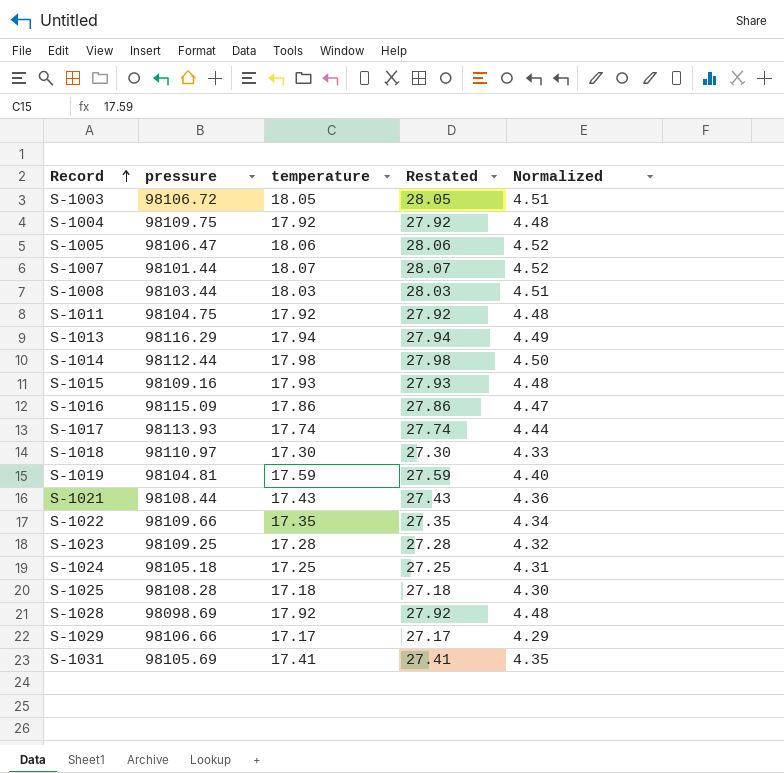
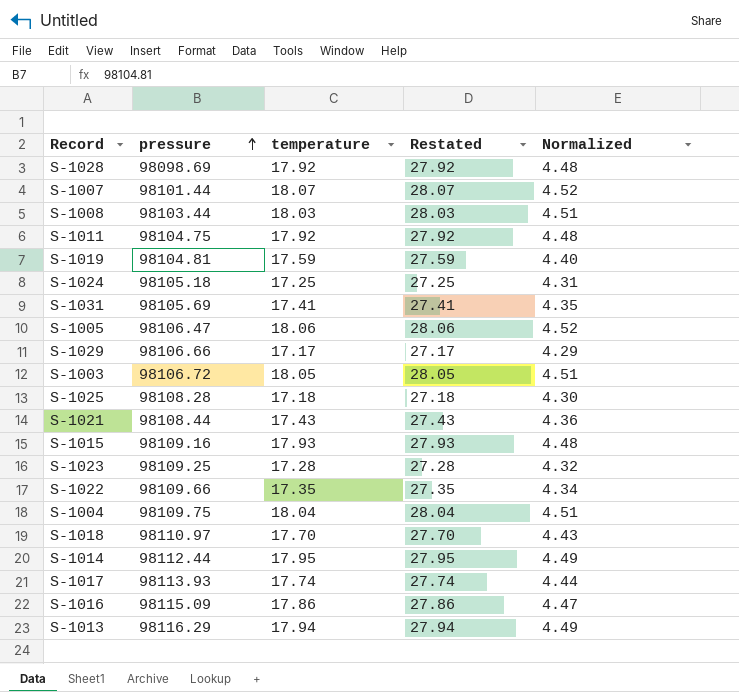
row order: Record ascending -> pressure ascending
S-1004 | temperature: 17.92 -> 18.04
S-1004 | Restated: 27.92 -> 28.04
S-1004 | Normalized: 4.48 -> 4.51
S-1018 | temperature: 17.30 -> 17.70
S-1018 | Restated: 27.30 -> 27.70
S-1018 | Normalized: 4.33 -> 4.43
S-1014 | temperature: 17.98 -> 17.95
S-1014 | Restated: 27.98 -> 27.95
S-1014 | Normalized: 4.50 -> 4.49

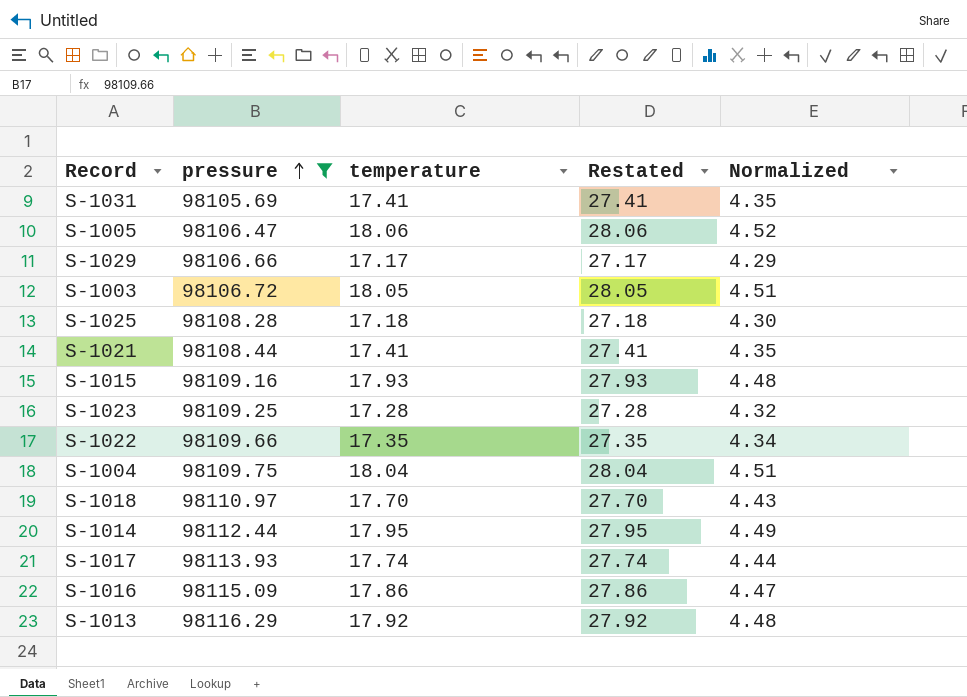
filter: none -> pressure >= 98105.69
S-1021 | temperature: 17.43 -> 17.41
S-1021 | Restated: 27.43 -> 27.41
S-1021 | Normalized: 4.36 -> 4.35
S-1013 | temperature: 17.94 -> 17.92
S-1013 | Restated: 27.94 -> 27.92
S-1013 | Normalized: 4.49 -> 4.48

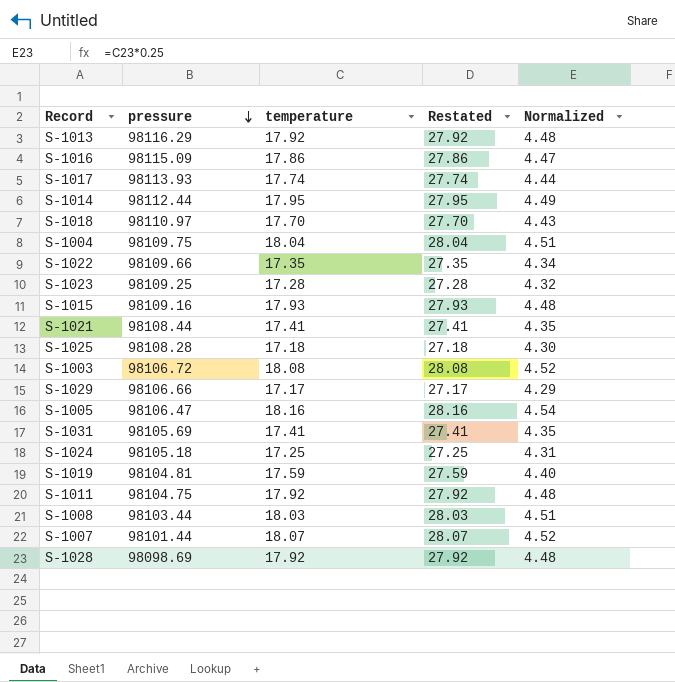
filter: pressure >= 98105.69 -> none
row order: pressure ascending -> pressure descending
S-1003 | temperature: 18.05 -> 18.08
S-1003 | Restated: 28.05 -> 28.08
S-1003 | Normalized: 4.51 -> 4.52
S-1005 | temperature: 18.06 -> 18.16
S-1005 | Restated: 28.06 -> 28.16
S-1005 | Normalized: 4.52 -> 4.54

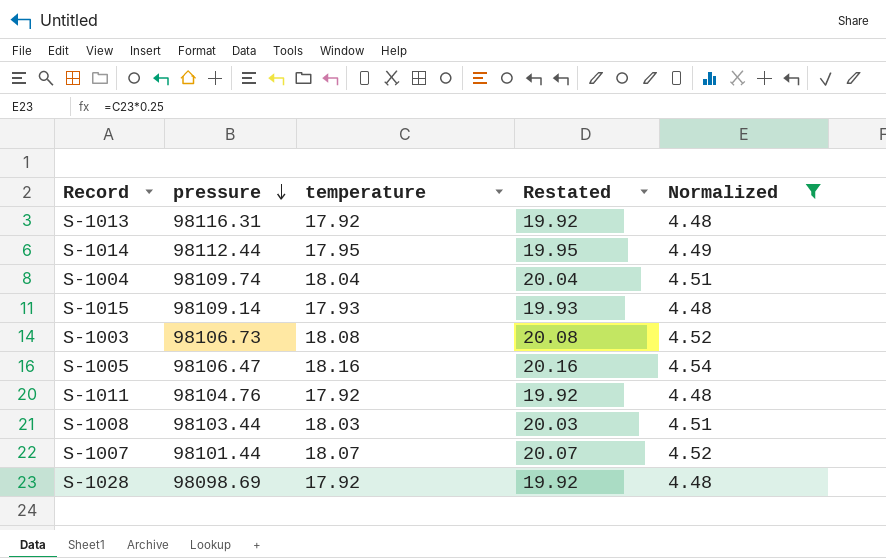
filter: none -> Normalized >= 4.48
column Restated | formula: [temperature] + 10 -> [temperature] + 2
S-1013 | pressure: 98116.29 -> 98116.31
S-1004 | pressure: 98109.75 -> 98109.74
S-1015 | pressure: 98109.16 -> 98109.14
S-1003 | pressure: 98106.72 -> 98106.73
S-1011 | pressure: 98104.75 -> 98104.76

